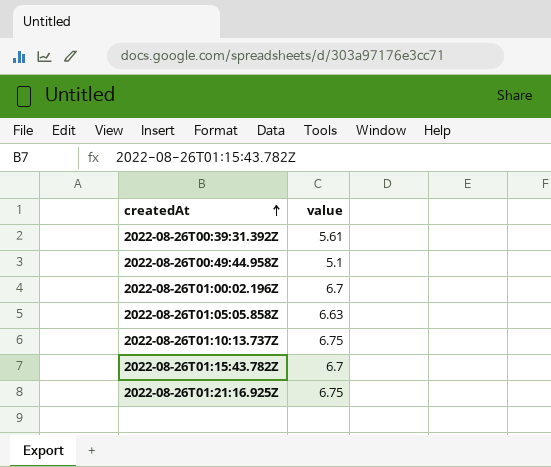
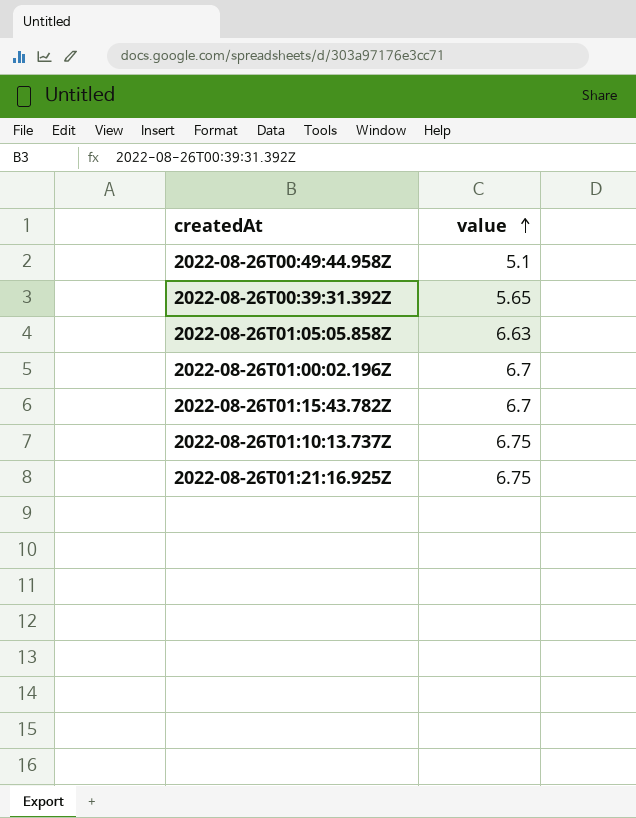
row order: createdAt ascending -> value ascending
2022-08-26T00:39:31.392Z | value: 5.61 -> 5.65

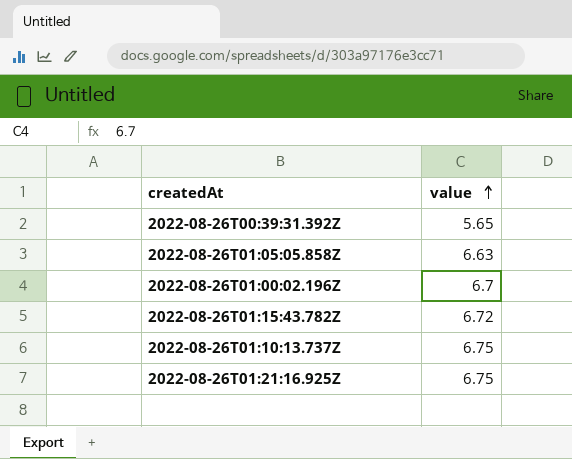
row 2022-08-26T00:49:44.958Z: 5.1 -> none
2022-08-26T01:15:43.782Z | value: 6.7 -> 6.72

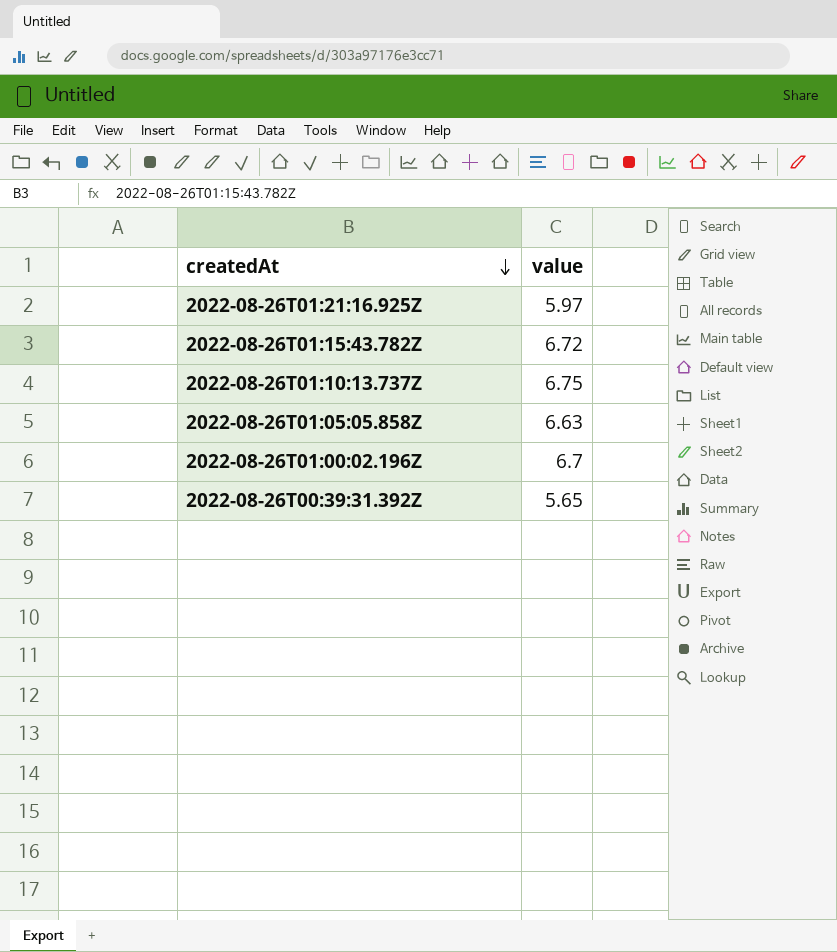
row order: value ascending -> createdAt descending
2022-08-26T01:21:16.925Z | value: 6.75 -> 5.97

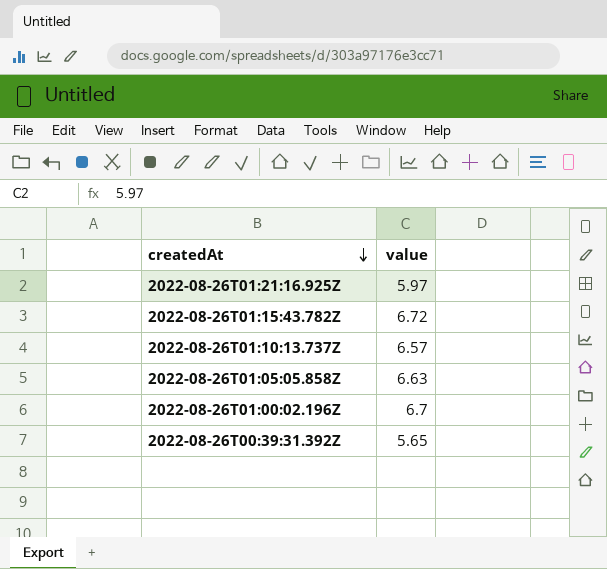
2022-08-26T01:10:13.737Z | value: 6.75 -> 6.57

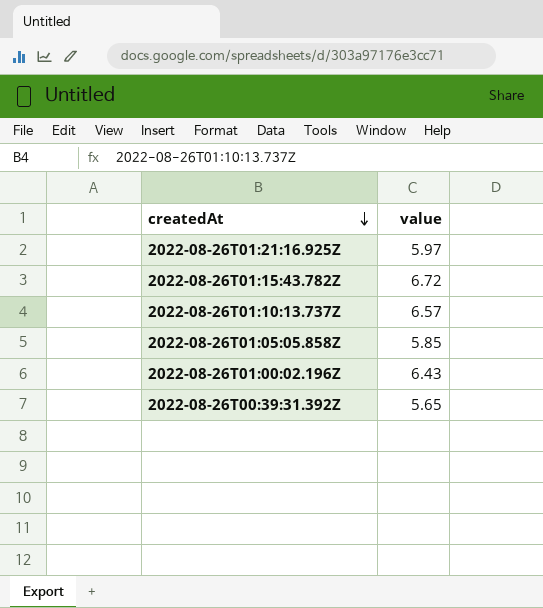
2022-08-26T01:05:05.858Z | value: 6.63 -> 5.85
2022-08-26T01:00:02.196Z | value: 6.7 -> 6.43

